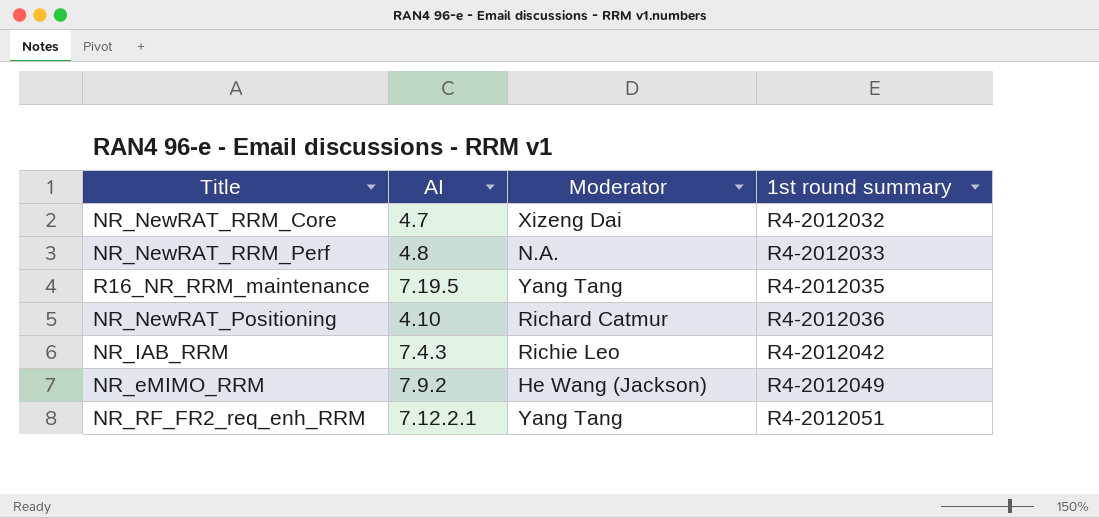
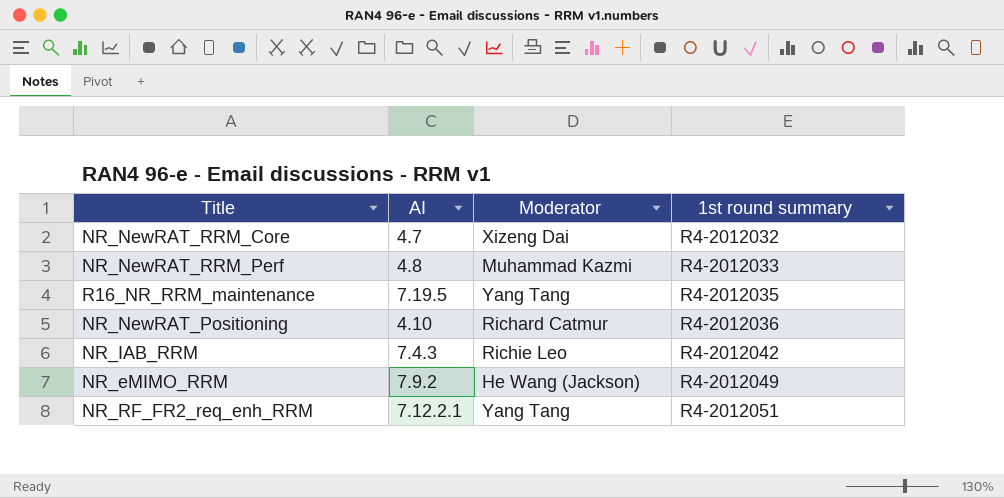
NR_NewRAT_RRM_Perf | Moderator: N.A. -> Muhammad Kazmi

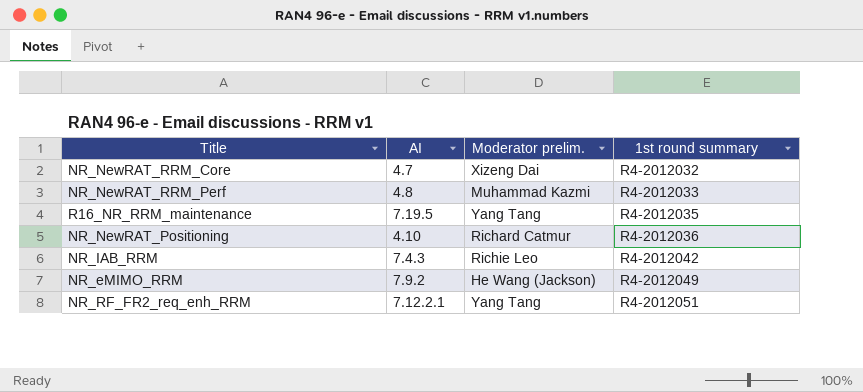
column name: Moderator -> Moderator prelim.

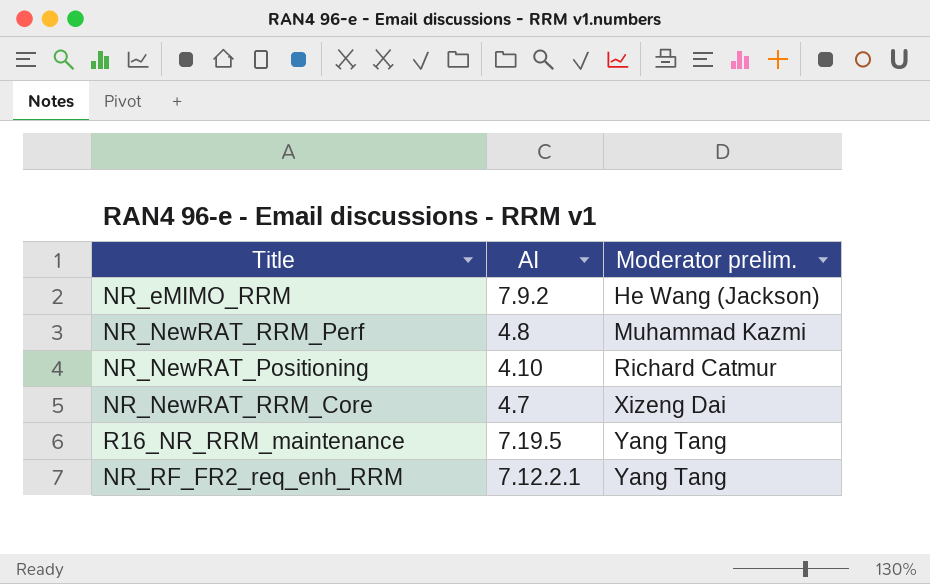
row order: 1st round summary ascending -> Moderator prelim. ascending
column 1st round summary | position: 4 -> none
row NR_IAB_RRM: 7.4.3 | Richie Leo | R4-2012042 -> none

